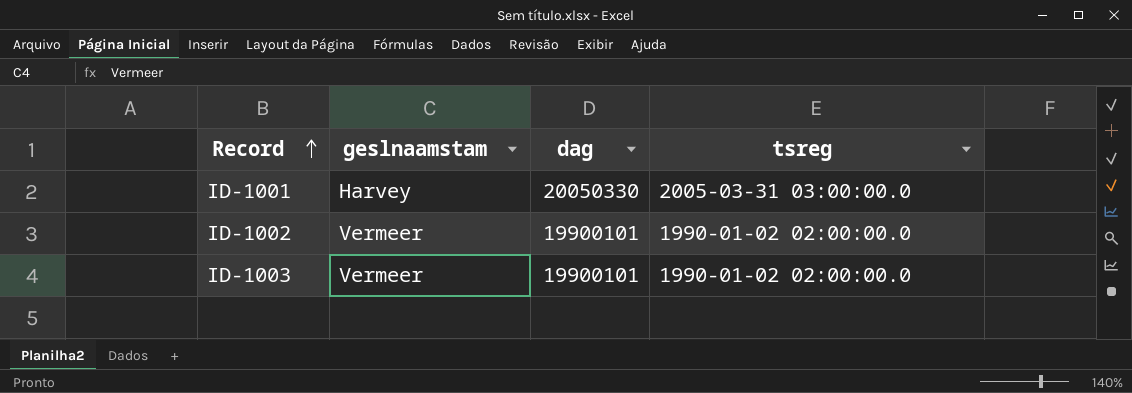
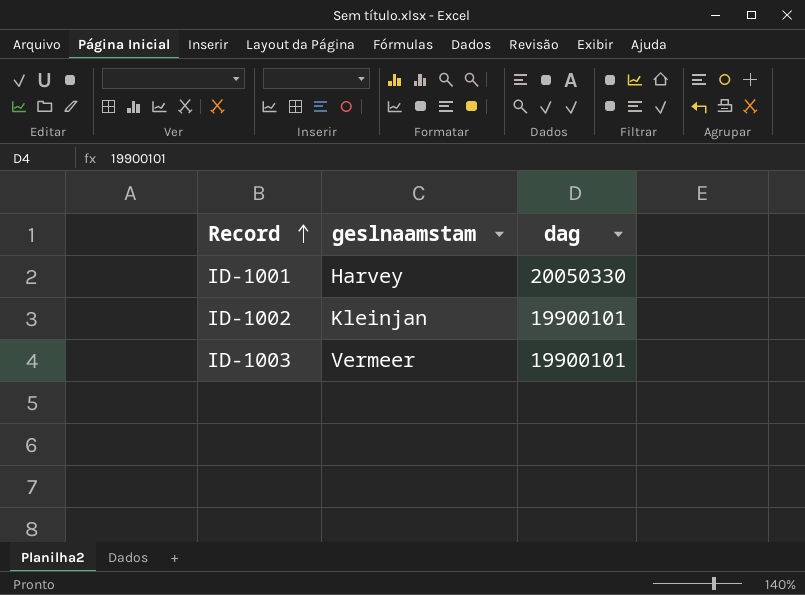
column tsreg | position: 4 -> none
ID-1002 | geslnaamstam: Vermeer -> Kleinjan

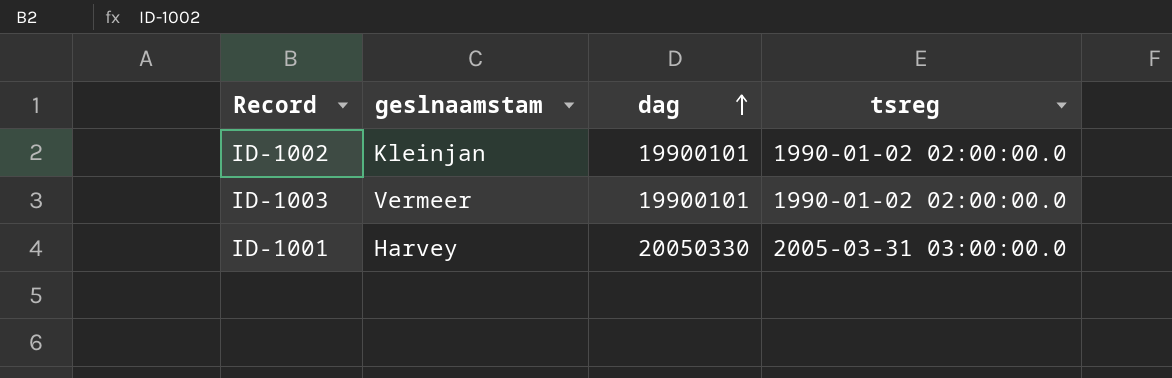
row order: Record ascending -> dag ascending
column tsreg | position: none -> 4

